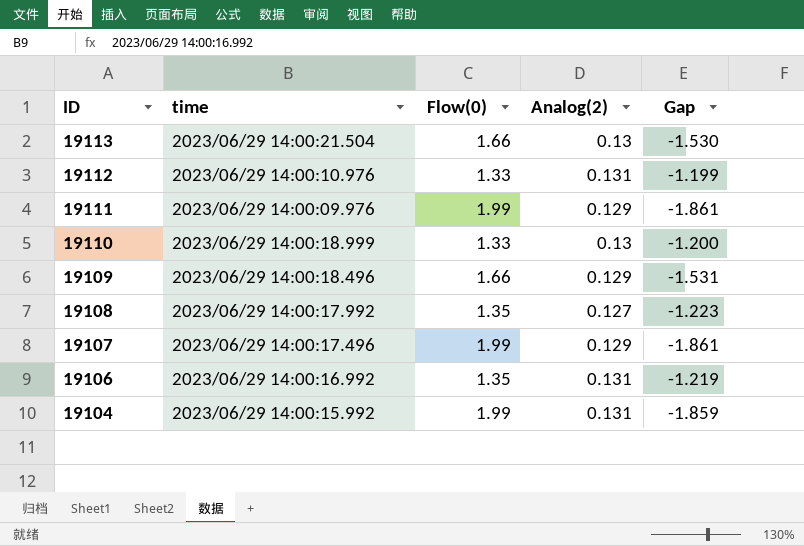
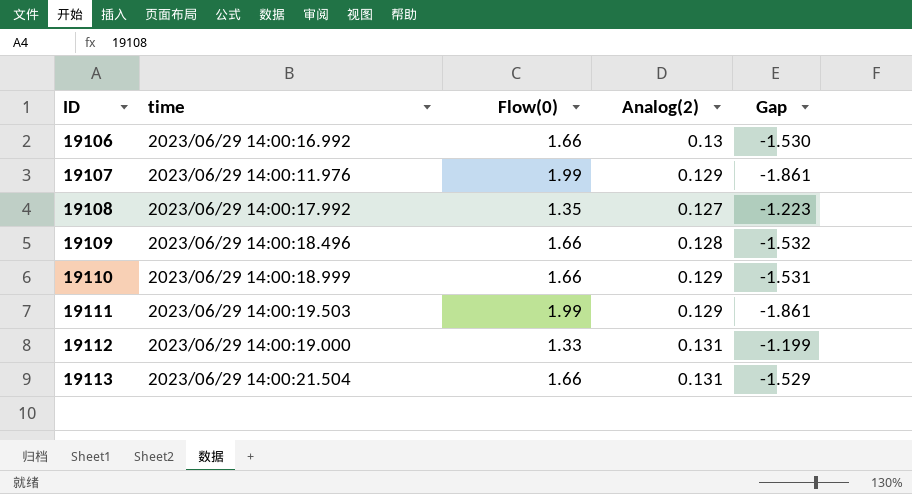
row order: ID descending -> ID ascending
row 19104: 2023/06/29 14:00:15.992 | 1.99 | 0.131 | -1.859 -> none
19106 | Flow(0): 1.35 -> 1.66
19106 | Analog(2): 0.131 -> 0.13
19106 | Gap: -1.219 -> -1.530
19107 | time: 2023/06/29 14:00:17.496 -> 2023/06/29 14:00:11.976
19109 | Analog(2): 0.129 -> 0.128
19109 | Gap: -1.531 -> -1.532
19110 | Flow(0): 1.33 -> 1.66
19110 | Analog(2): 0.13 -> 0.129
19110 | Gap: -1.200 -> -1.531
19111 | time: 2023/06/29 14:00:09.976 -> 2023/06/29 14:00:19.503
19112 | time: 2023/06/29 14:00:10.976 -> 2023/06/29 14:00:19.000
19113 | Analog(2): 0.13 -> 0.131
19113 | Gap: -1.530 -> -1.529

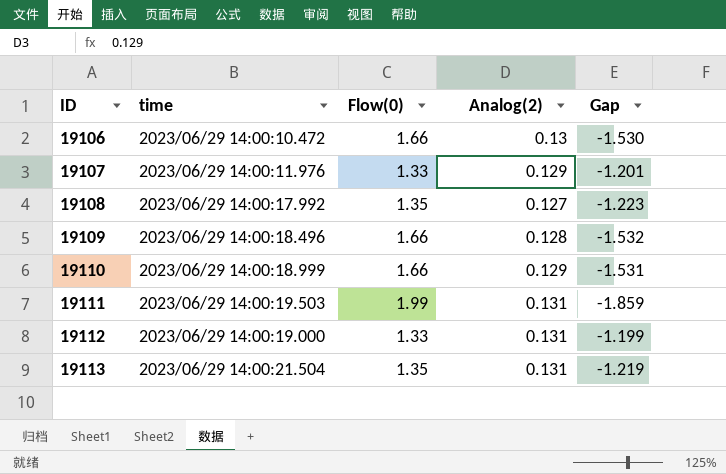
19106 | time: 2023/06/29 14:00:16.992 -> 2023/06/29 14:00:10.472
19107 | Flow(0): 1.99 -> 1.33
19107 | Gap: -1.861 -> -1.201
19111 | Analog(2): 0.129 -> 0.131
19111 | Gap: -1.861 -> -1.859
19113 | Flow(0): 1.66 -> 1.35
19113 | Gap: -1.529 -> -1.219

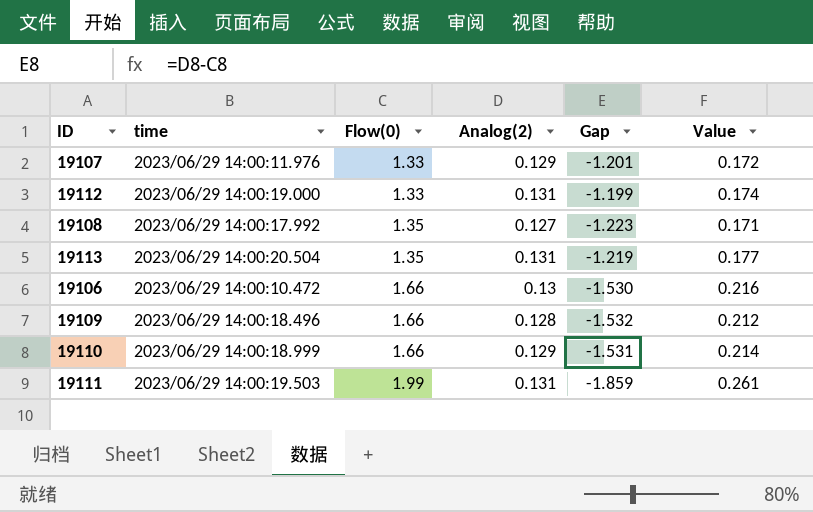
row order: ID ascending -> Flow(0) ascending
column Value | formula: none -> [Flow(0)] * [Analog(2)]
19113 | time: 2023/06/29 14:00:21.504 -> 2023/06/29 14:00:20.504

